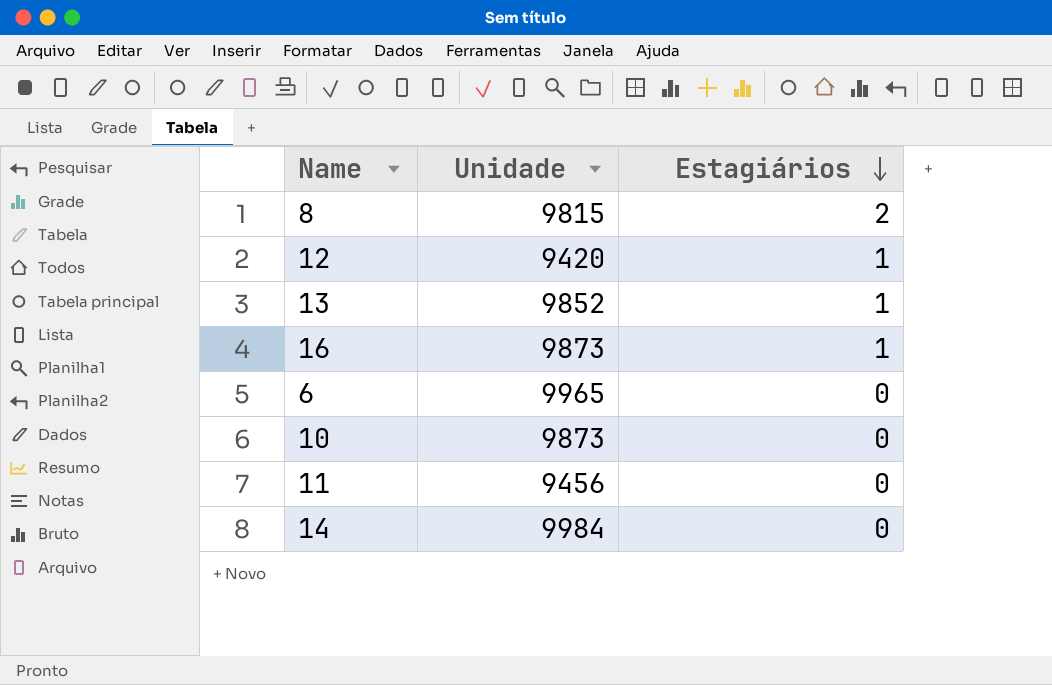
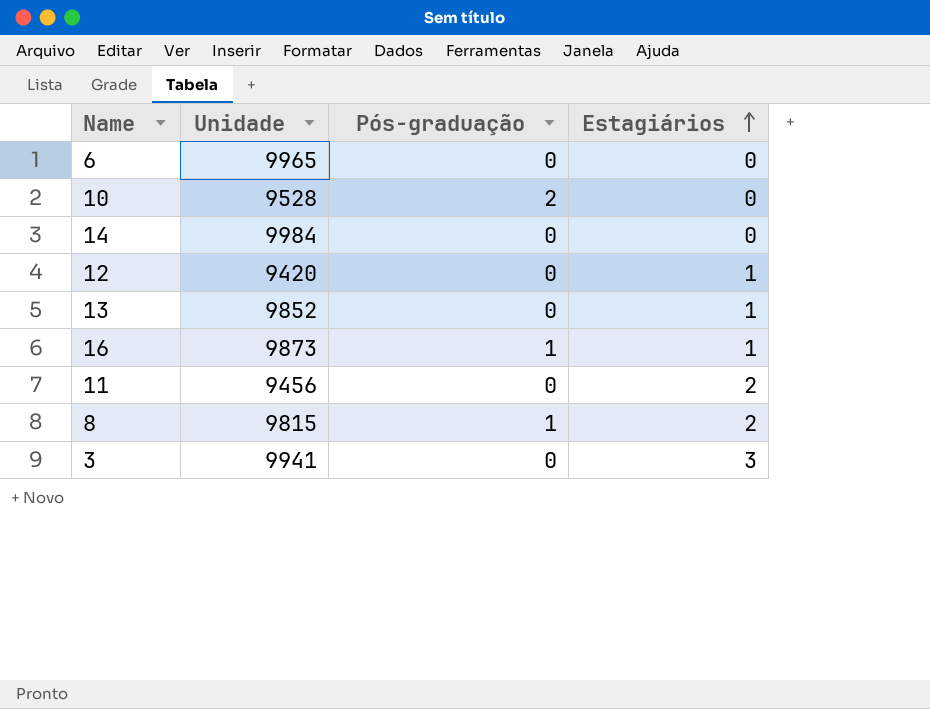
row order: Estagiários descending -> Estagiários ascending
column Pós-graduação | position: none -> 3
10 | Unidade: 9873 -> 9528
11 | Estagiários: 0 -> 2
row 3: none -> 9941 | 0 | 3

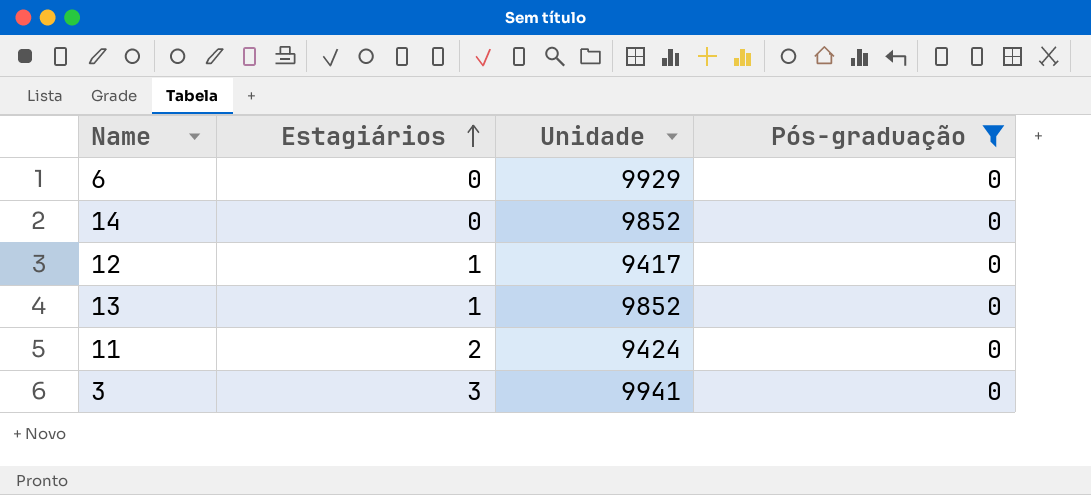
filter: none -> Pós-graduação = 0
column Estagiários | position: 4 -> 2
6 | Unidade: 9965 -> 9929
14 | Unidade: 9984 -> 9852
12 | Unidade: 9420 -> 9417
11 | Unidade: 9456 -> 9424

